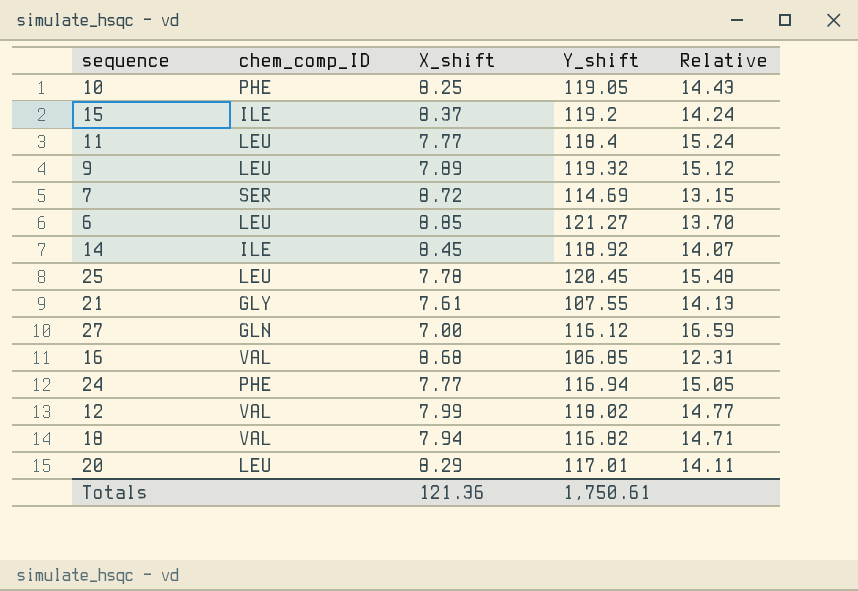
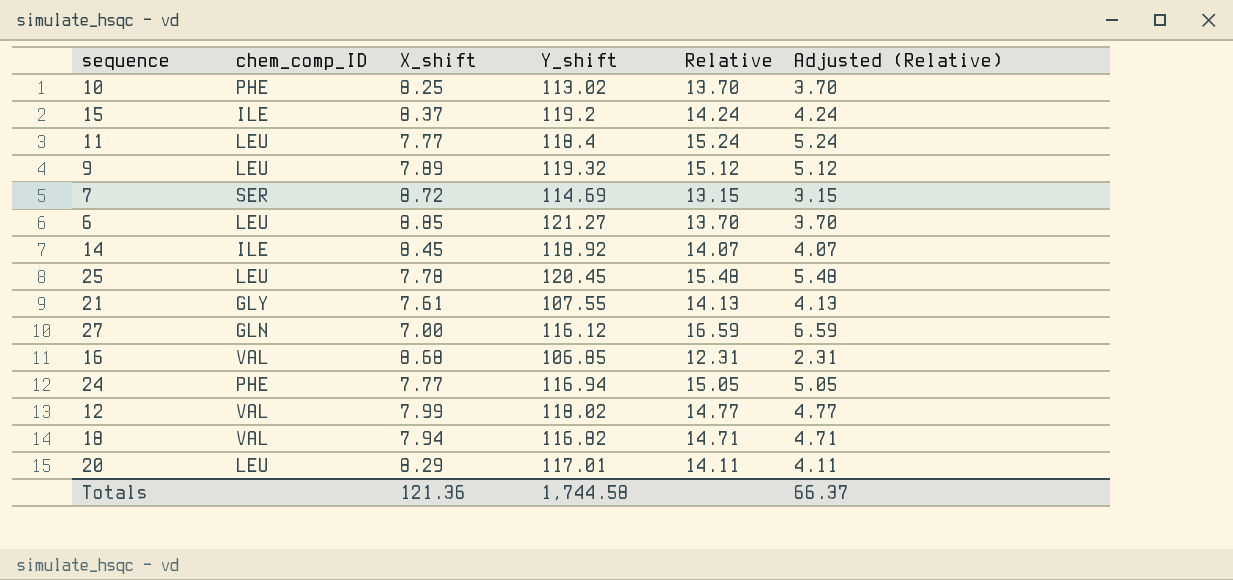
column Adjusted (Relative) | formula: none -> [Relative] - 10
10 | Y_shift: 119.05 -> 113.02
10 | Relative: 14.43 -> 13.70
Totals | Y_shift: 1,750.61 -> 1,744.58

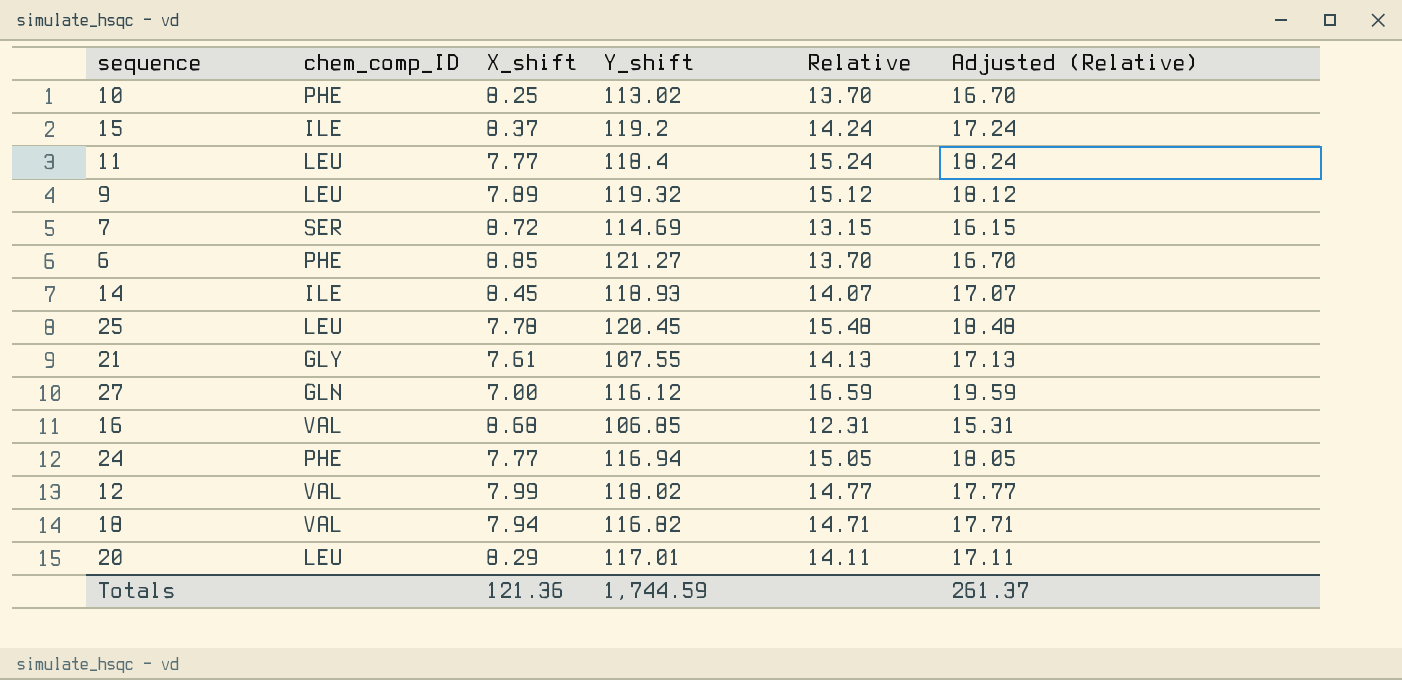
column Adjusted (Relative) | formula: [Relative] - 10 -> [Relative] + 3
6 | chem_comp_ID: LEU -> PHE
14 | Y_shift: 118.92 -> 118.93
Totals | Y_shift: 1,744.58 -> 1,744.59
Totals | Adjusted (Relative): 66.37 -> 261.37

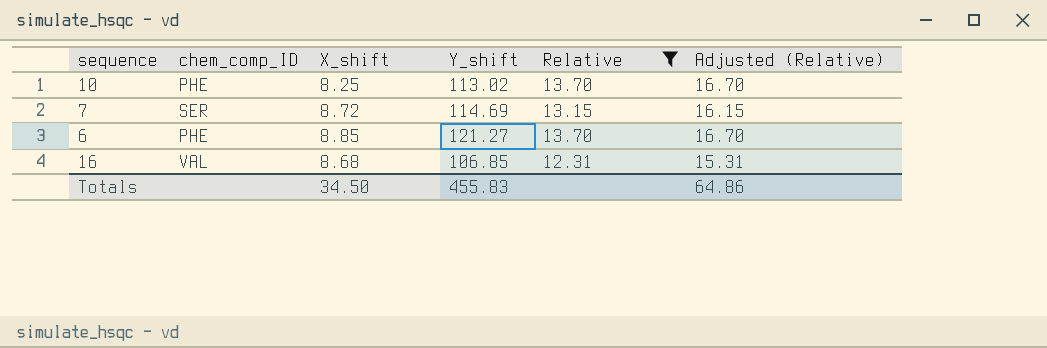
filter: none -> Relative <= 13.70
Totals | X_shift: 121.36 -> 34.50
Totals | Y_shift: 1,744.59 -> 455.83
Totals | Adjusted (Relative): 261.37 -> 64.86

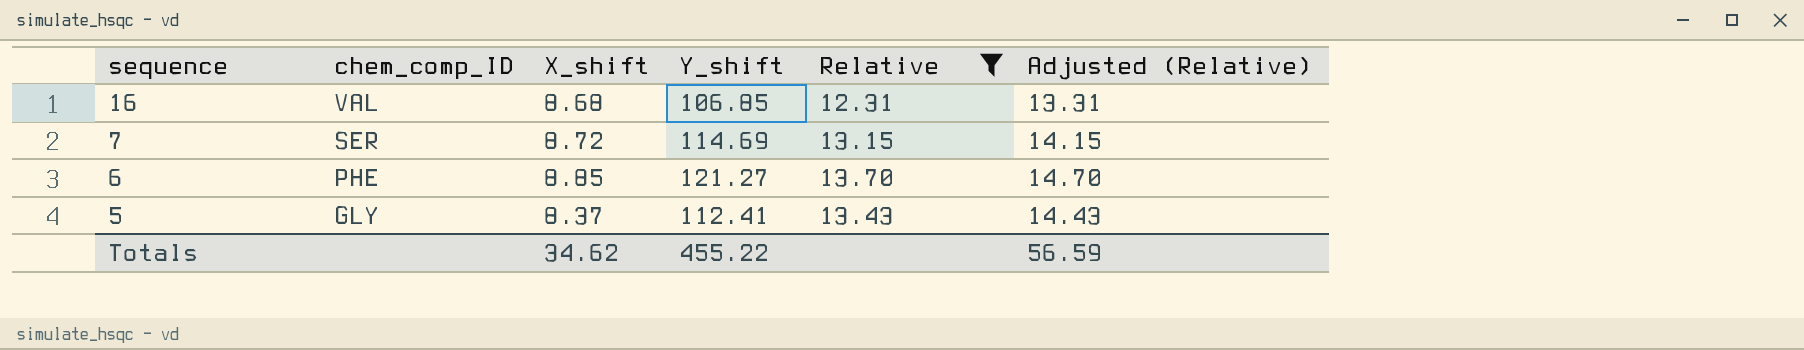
row order: none -> sequence descending
column Adjusted (Relative) | formula: [Relative] + 3 -> [Relative] + 1
row 10: PHE | 8.25 | 113.02 | 13.70 | 16.70 -> none
row 5: none -> GLY | 8.37 | 112.41 | 13.43 | 14.43
Totals | X_shift: 34.50 -> 34.62
Totals | Y_shift: 455.83 -> 455.22
Totals | Adjusted (Relative): 64.86 -> 56.59

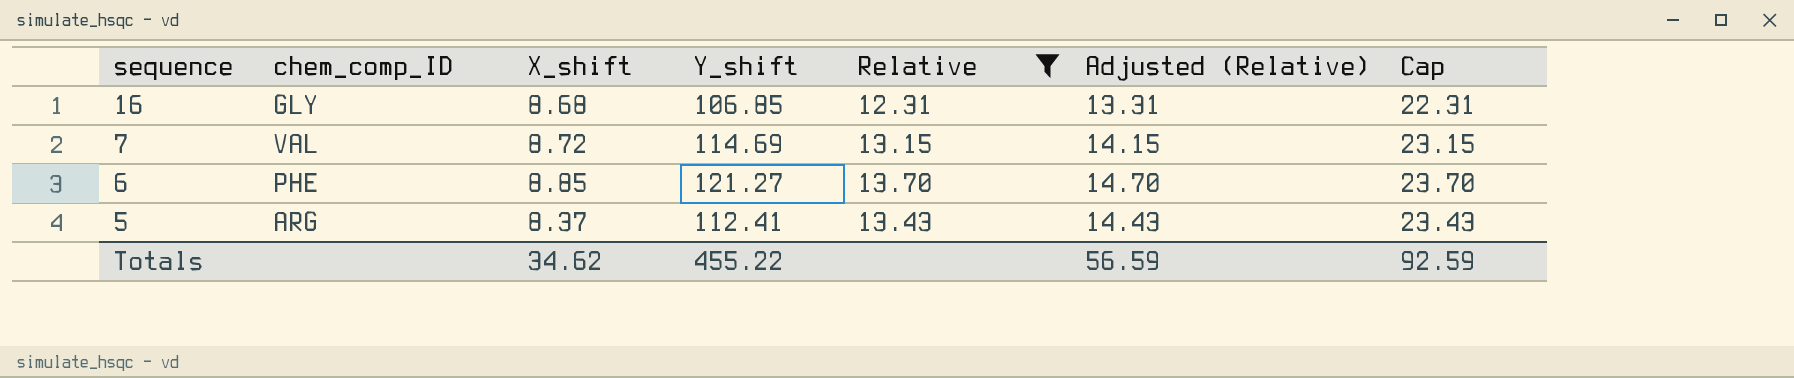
column Cap | formula: none -> [Relative] + 10
16 | chem_comp_ID: VAL -> GLY
7 | chem_comp_ID: SER -> VAL
5 | chem_comp_ID: GLY -> ARG

